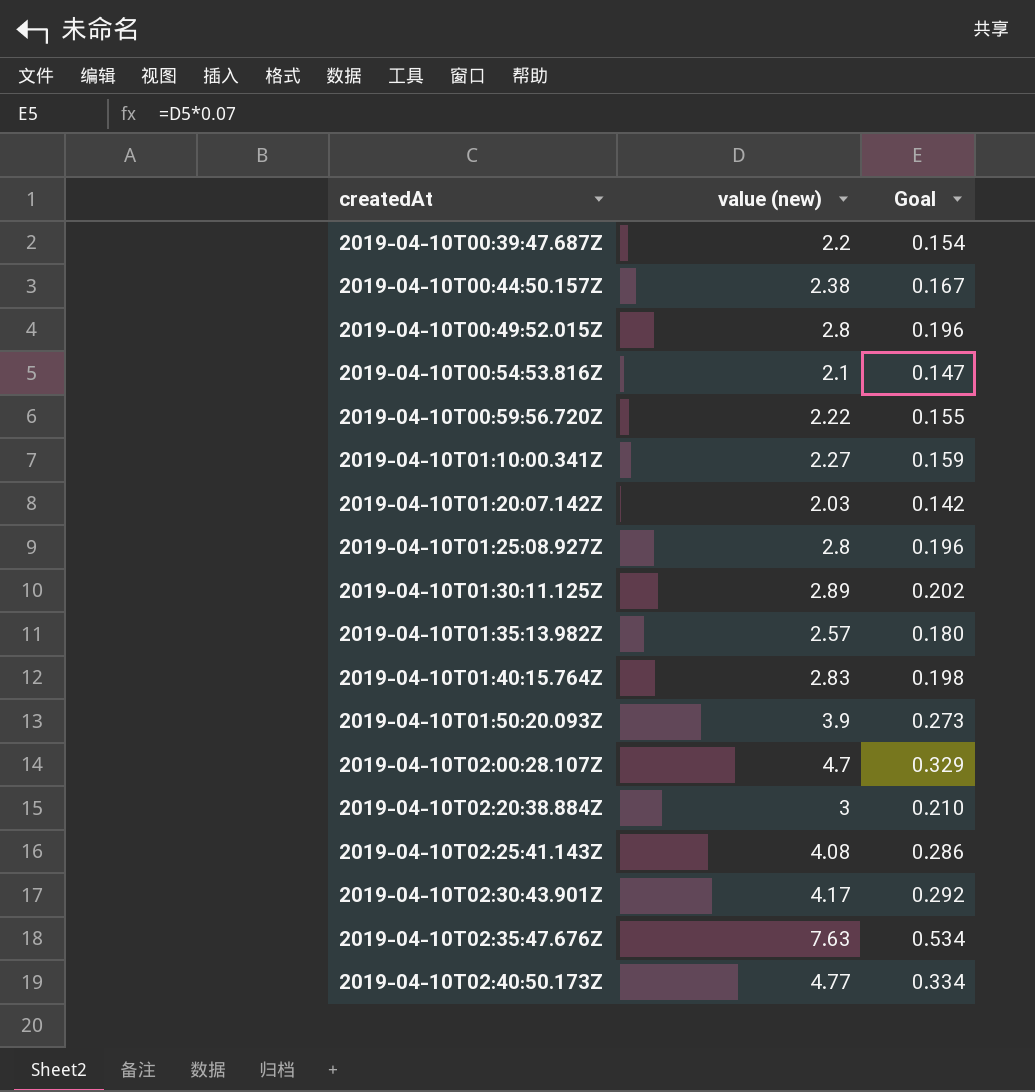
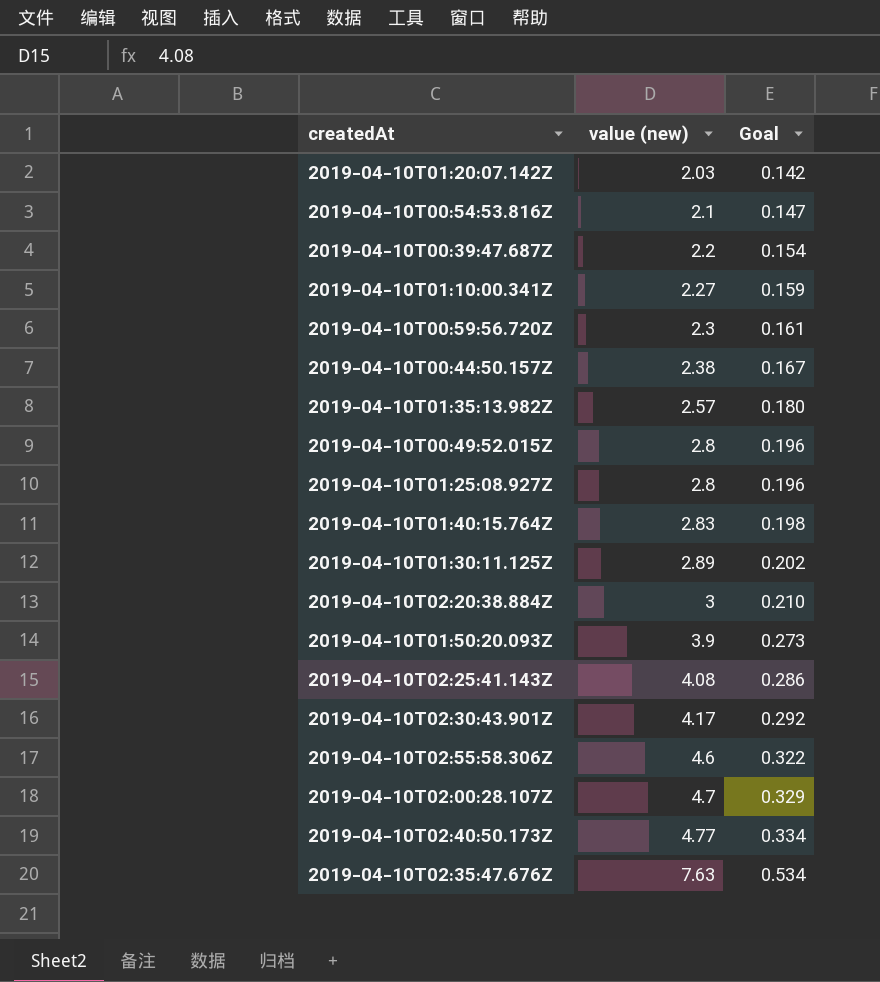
row order: createdAt ascending -> value (new) ascending
2019-04-10T00:59:56.720Z | value (new): 2.22 -> 2.3
2019-04-10T00:59:56.720Z | Goal: 0.155 -> 0.161
row 2019-04-10T02:55:58.306Z: none -> 4.6 | 0.322

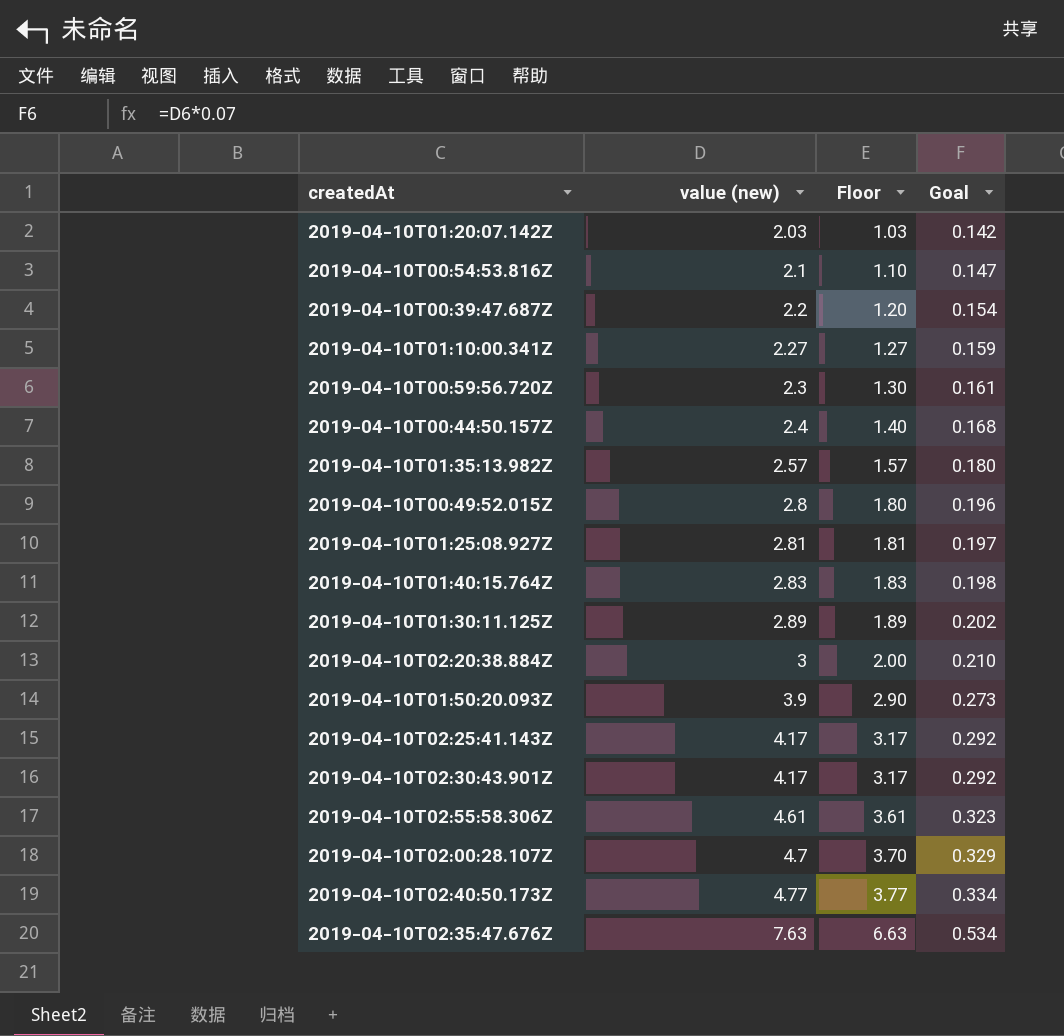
column Floor | formula: none -> [value (new)] - 1
2019-04-10T00:44:50.157Z | value (new): 2.38 -> 2.4
2019-04-10T00:44:50.157Z | Goal: 0.167 -> 0.168
2019-04-10T01:25:08.927Z | value (new): 2.8 -> 2.81
2019-04-10T01:25:08.927Z | Goal: 0.196 -> 0.197
2019-04-10T02:25:41.143Z | value (new): 4.08 -> 4.17
2019-04-10T02:25:41.143Z | Goal: 0.286 -> 0.292
2019-04-10T02:55:58.306Z | value (new): 4.6 -> 4.61
2019-04-10T02:55:58.306Z | Goal: 0.322 -> 0.323

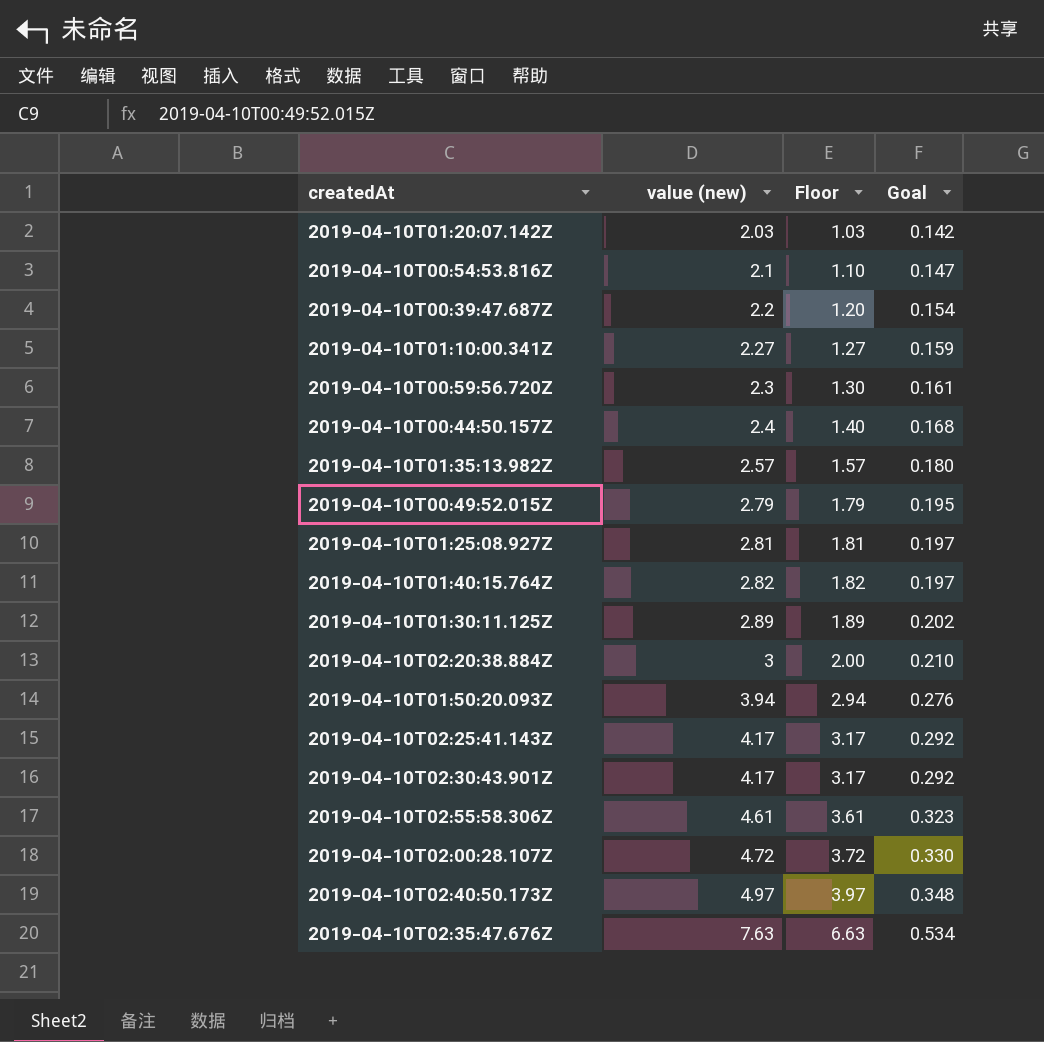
2019-04-10T00:49:52.015Z | value (new): 2.8 -> 2.79
2019-04-10T00:49:52.015Z | Floor: 1.80 -> 1.79
2019-04-10T00:49:52.015Z | Goal: 0.196 -> 0.195
2019-04-10T01:40:15.764Z | value (new): 2.83 -> 2.82
2019-04-10T01:40:15.764Z | Floor: 1.83 -> 1.82
2019-04-10T01:40:15.764Z | Goal: 0.198 -> 0.197
2019-04-10T01:50:20.093Z | value (new): 3.9 -> 3.94
2019-04-10T01:50:20.093Z | Floor: 2.90 -> 2.94
2019-04-10T01:50:20.093Z | Goal: 0.273 -> 0.276
2019-04-10T02:00:28.107Z | value (new): 4.7 -> 4.72
2019-04-10T02:00:28.107Z | Floor: 3.70 -> 3.72
2019-04-10T02:00:28.107Z | Goal: 0.329 -> 0.330
2019-04-10T02:40:50.173Z | value (new): 4.77 -> 4.97
2019-04-10T02:40:50.173Z | Floor: 3.77 -> 3.97
2019-04-10T02:40:50.173Z | Goal: 0.334 -> 0.348

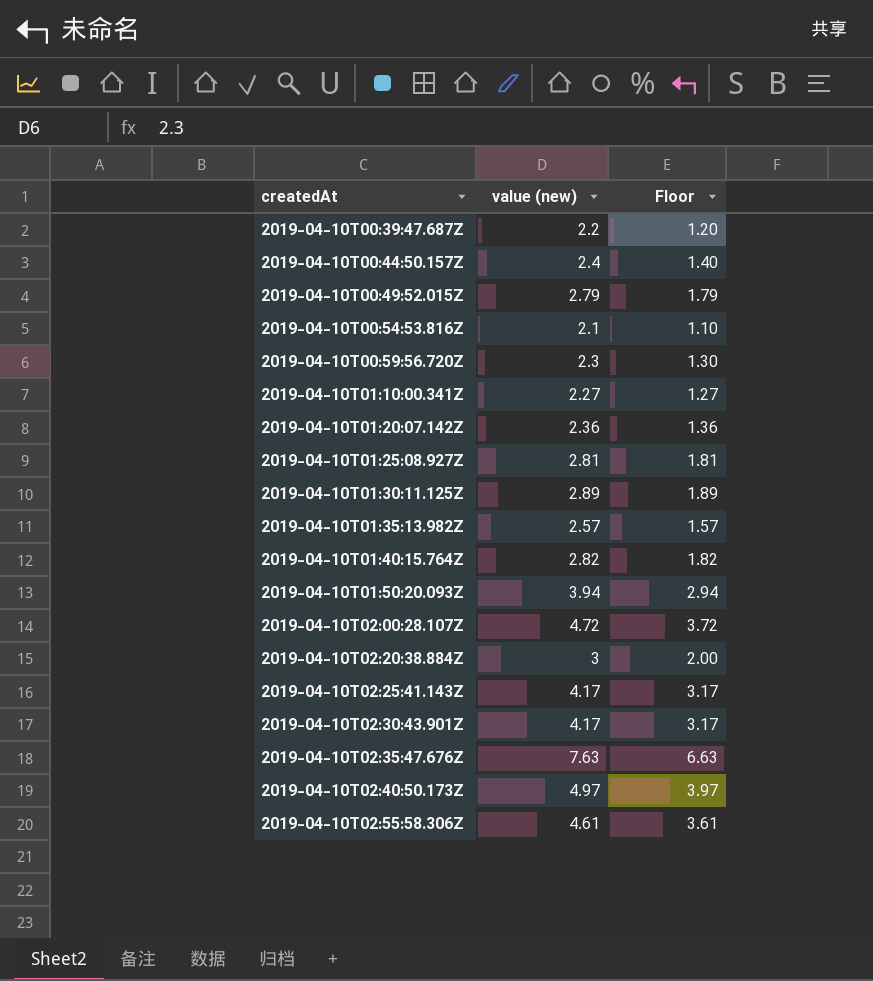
row order: value (new) ascending -> createdAt ascending
column Goal | formula: [value (new)] * 0.07 -> none
2019-04-10T01:20:07.142Z | value (new): 2.03 -> 2.36
2019-04-10T01:20:07.142Z | Floor: 1.03 -> 1.36

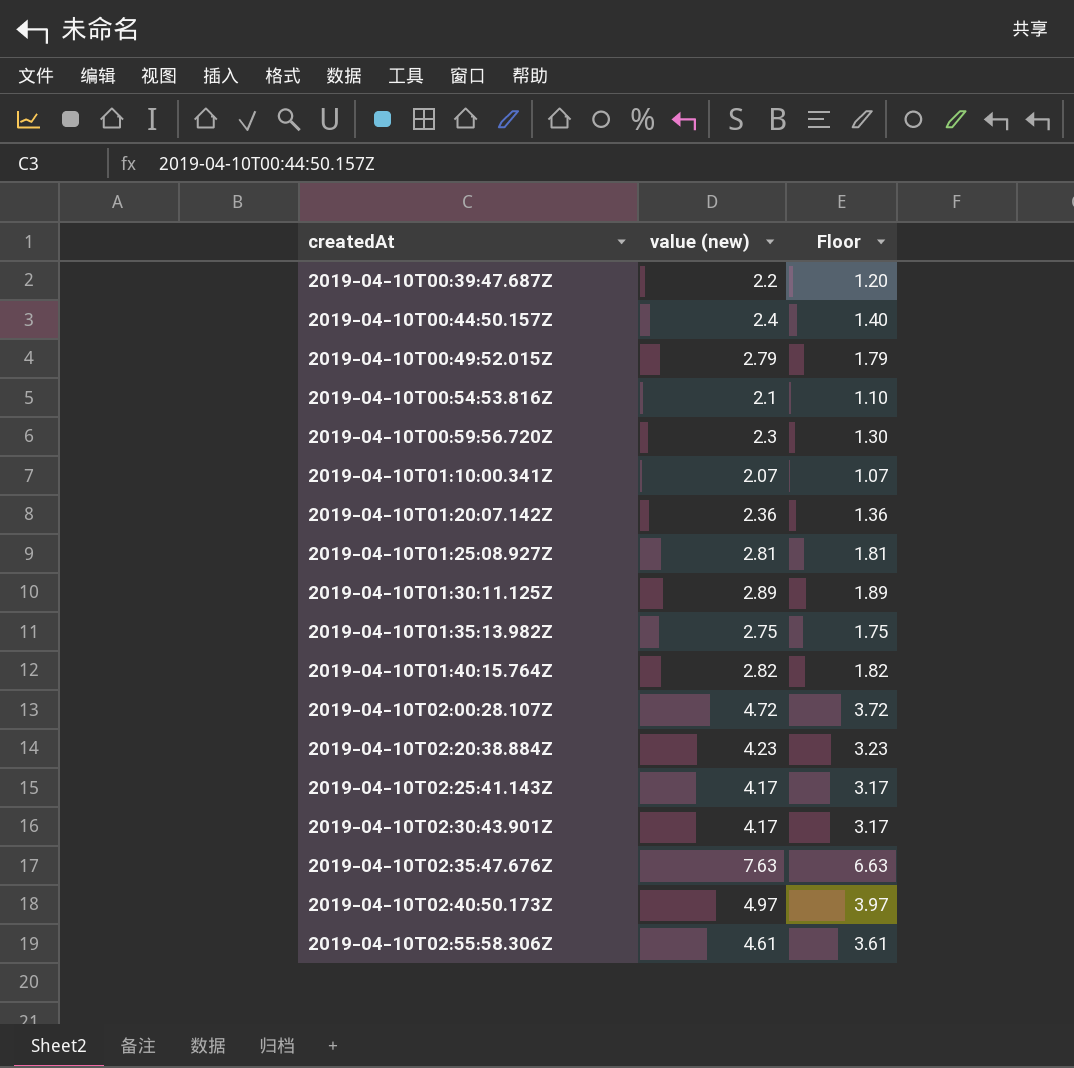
row 2019-04-10T01:50:20.093Z: 3.94 | 2.94 -> none
2019-04-10T01:10:00.341Z | value (new): 2.27 -> 2.07
2019-04-10T01:10:00.341Z | Floor: 1.27 -> 1.07
2019-04-10T01:35:13.982Z | value (new): 2.57 -> 2.75
2019-04-10T01:35:13.982Z | Floor: 1.57 -> 1.75
2019-04-10T02:20:38.884Z | value (new): 3 -> 4.23
2019-04-10T02:20:38.884Z | Floor: 2.00 -> 3.23

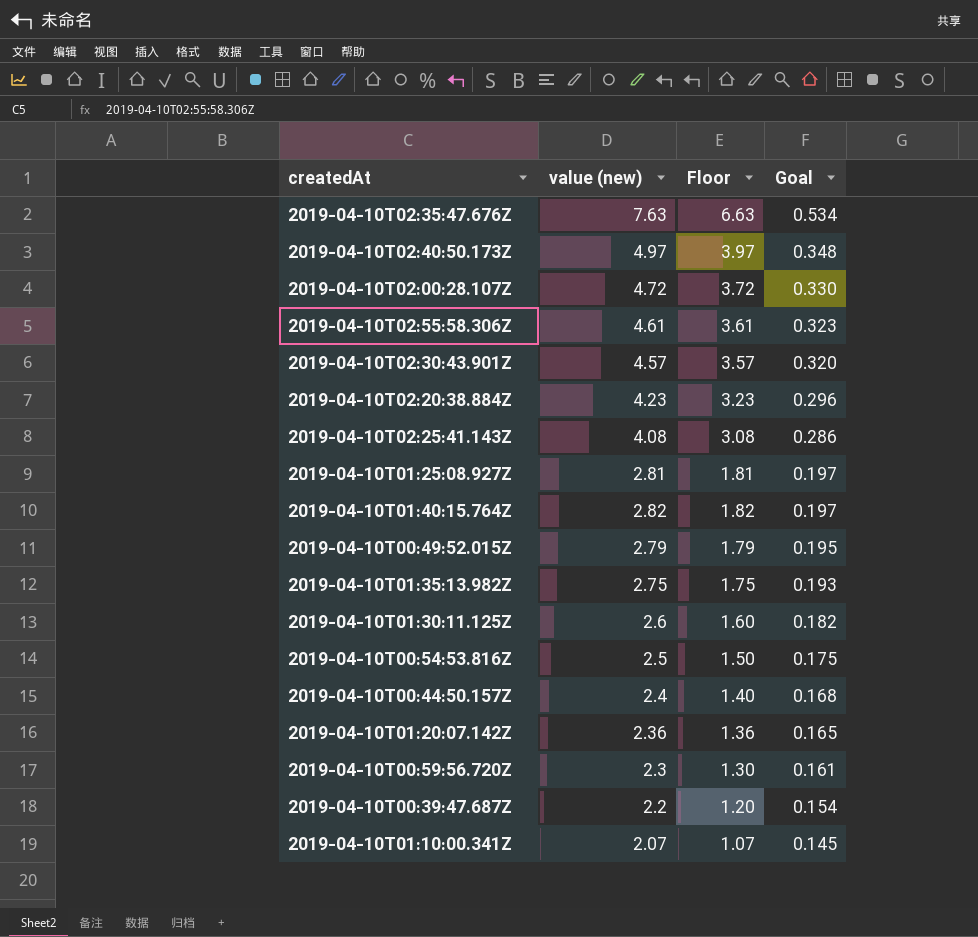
row order: createdAt ascending -> Goal descending
column Goal | formula: none -> [value (new)] * 0.07
2019-04-10T02:30:43.901Z | value (new): 4.17 -> 4.57
2019-04-10T02:30:43.901Z | Floor: 3.17 -> 3.57
2019-04-10T02:25:41.143Z | value (new): 4.17 -> 4.08
2019-04-10T02:25:41.143Z | Floor: 3.17 -> 3.08
2019-04-10T01:30:11.125Z | value (new): 2.89 -> 2.6
2019-04-10T01:30:11.125Z | Floor: 1.89 -> 1.60
2019-04-10T00:54:53.816Z | value (new): 2.1 -> 2.5
2019-04-10T00:54:53.816Z | Floor: 1.10 -> 1.50

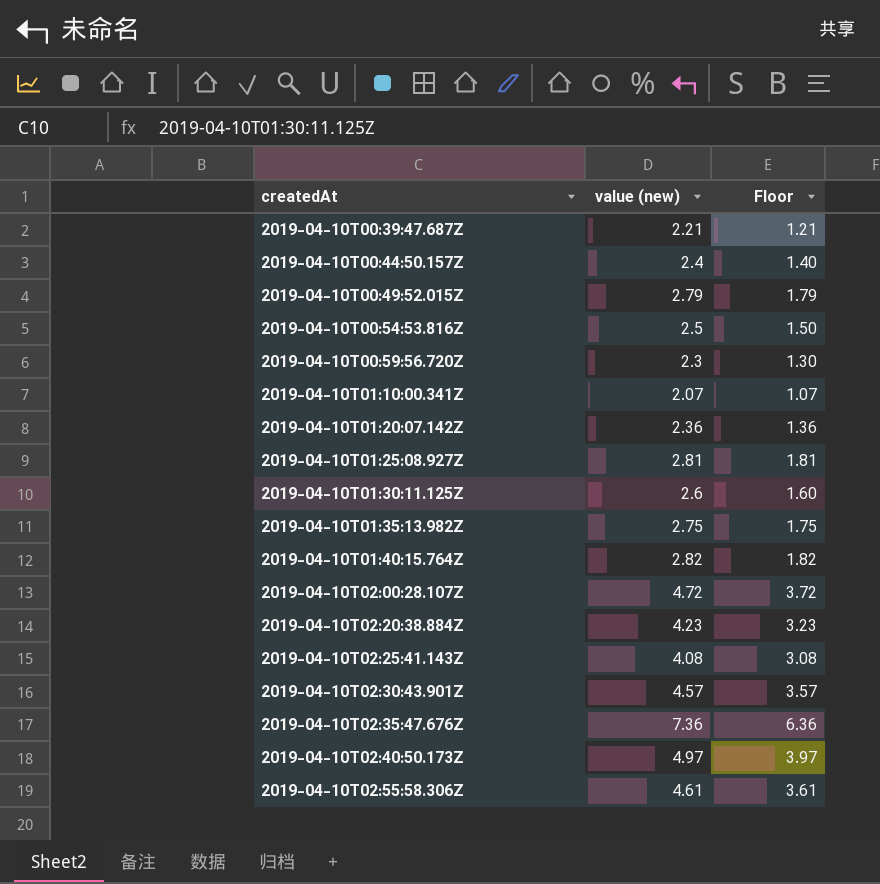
row order: Goal descending -> createdAt ascending
column Goal | formula: [value (new)] * 0.07 -> none
2019-04-10T00:39:47.687Z | value (new): 2.2 -> 2.21
2019-04-10T00:39:47.687Z | Floor: 1.20 -> 1.21
2019-04-10T02:35:47.676Z | value (new): 7.63 -> 7.36
2019-04-10T02:35:47.676Z | Floor: 6.63 -> 6.36

